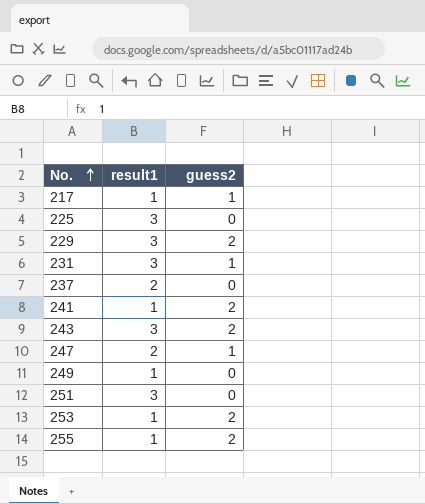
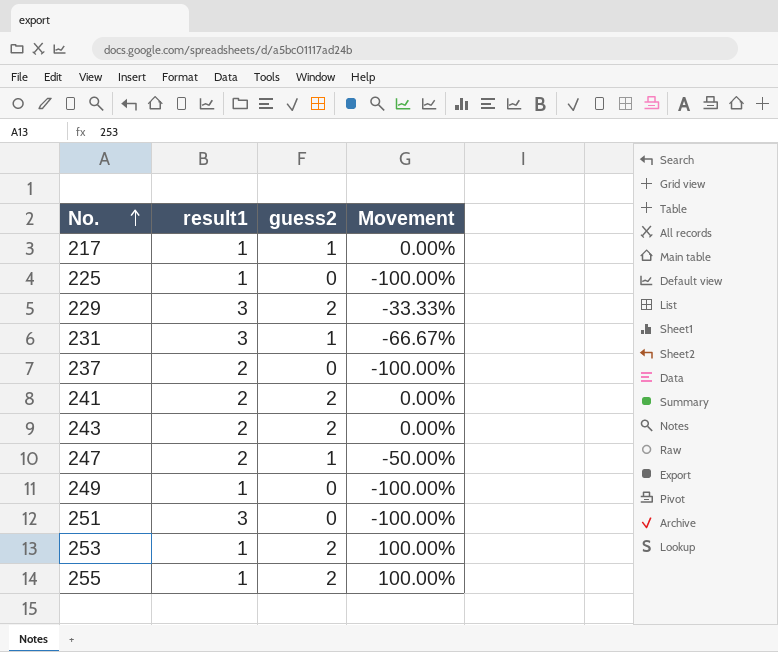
column Movement | formula: none -> ([guess2] - [result1]) / [result1]
225 | result1: 3 -> 1
241 | result1: 1 -> 2
243 | result1: 3 -> 2

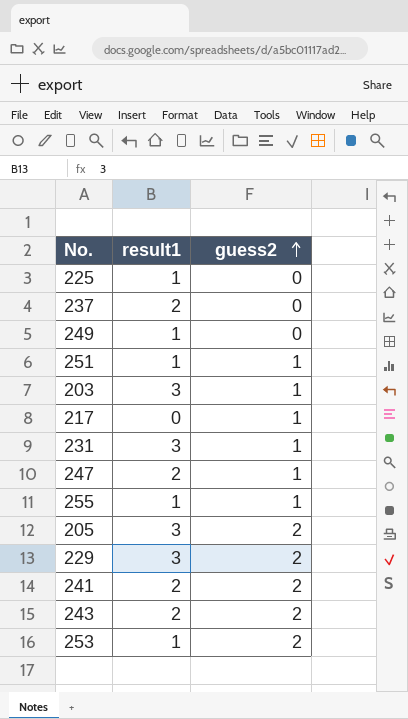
row order: No. ascending -> guess2 ascending
column Movement | formula: ([guess2] - [result1]) / [result1] -> none
251 | result1: 3 -> 1
251 | guess2: 0 -> 1
row 203: none -> 3 | 1
217 | result1: 1 -> 0
255 | guess2: 2 -> 1
row 205: none -> 3 | 2

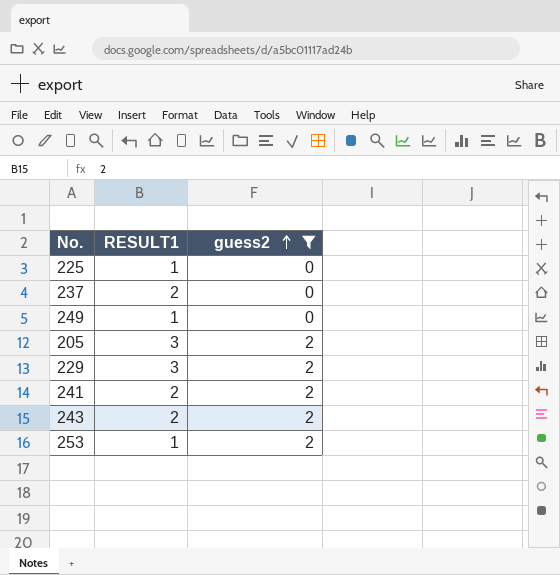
filter: none -> guess2 != 1
column name: result1 -> RESULT1

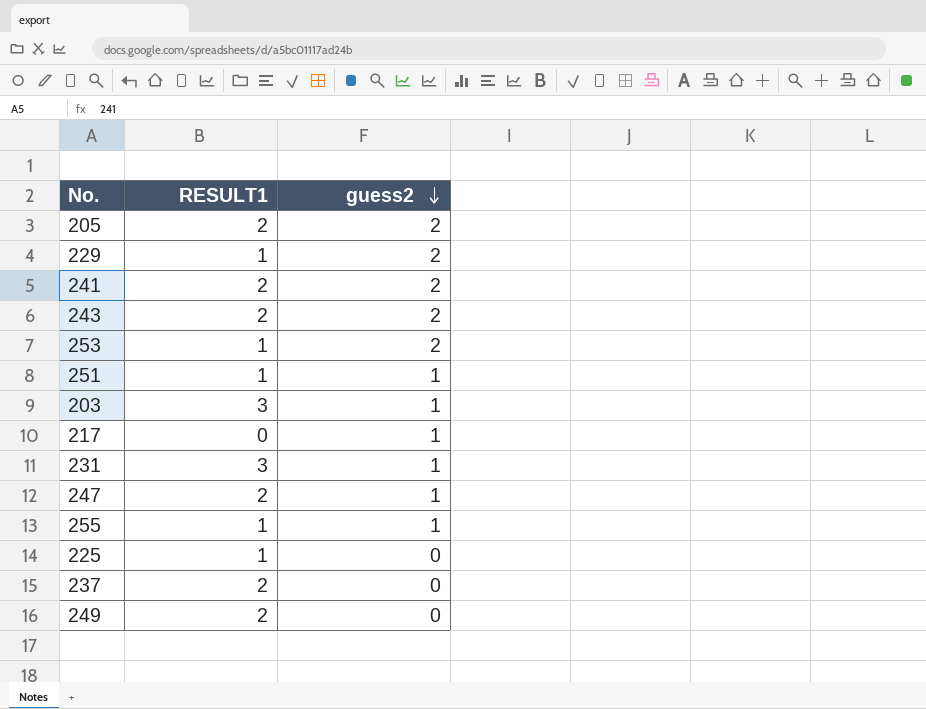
filter: guess2 != 1 -> none
row order: guess2 ascending -> guess2 descending
205 | RESULT1: 3 -> 2
229 | RESULT1: 3 -> 1
249 | RESULT1: 1 -> 2

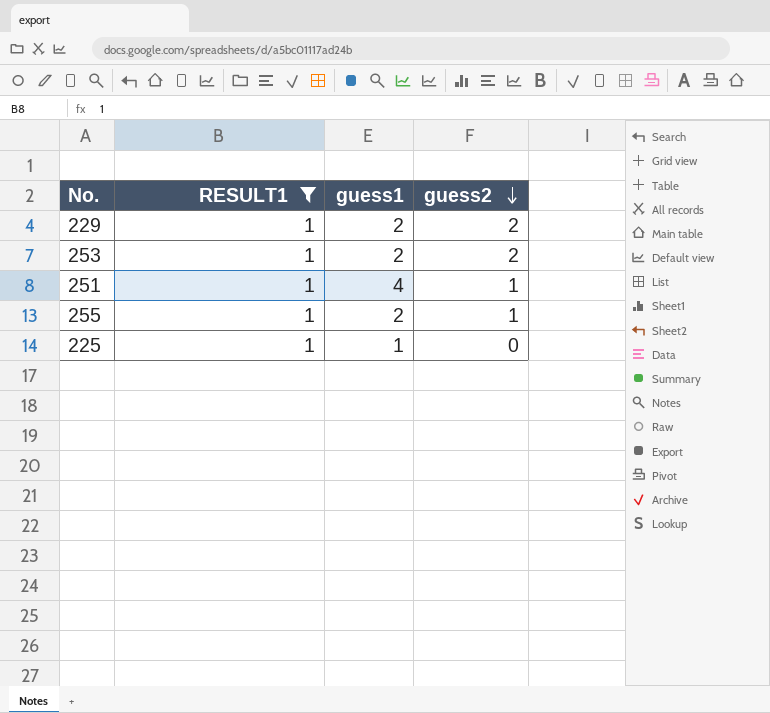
filter: none -> RESULT1 = 1
column guess1 | position: none -> 3

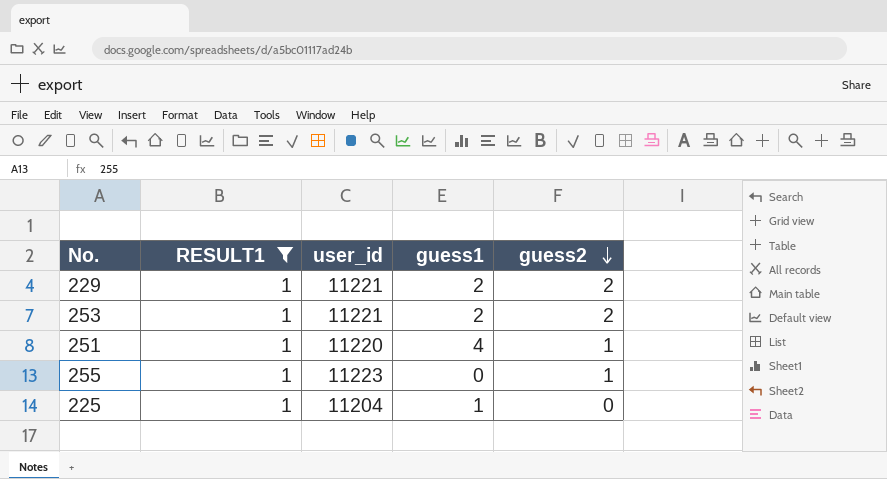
column user_id | position: none -> 3
255 | guess1: 2 -> 0

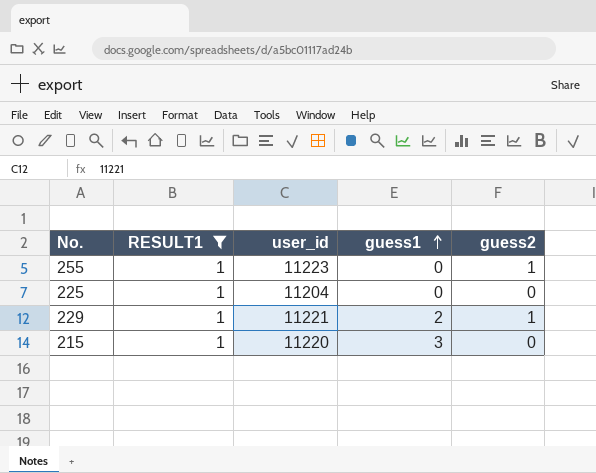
row order: guess2 descending -> guess1 ascending
row 253: 1 | 11221 | 2 | 2 -> none
row 251: 1 | 11220 | 4 | 1 -> none
225 | guess1: 1 -> 0
229 | guess2: 2 -> 1
row 215: none -> 1 | 11220 | 3 | 0

